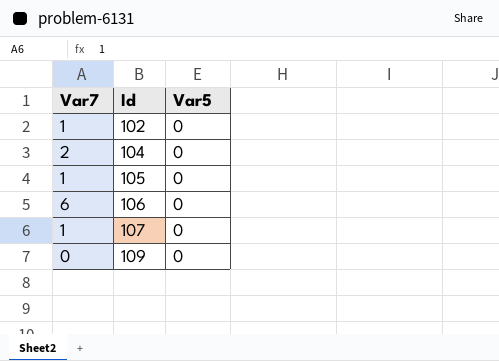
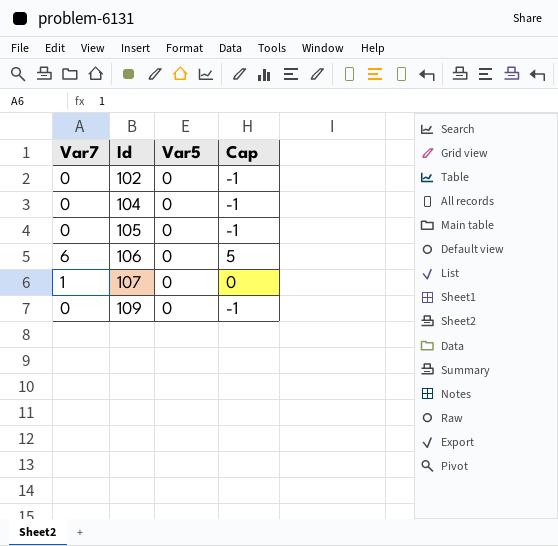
column Cap | formula: none -> [Var7] - 1
102 | Var7: 1 -> 0
104 | Var7: 2 -> 0
105 | Var7: 1 -> 0

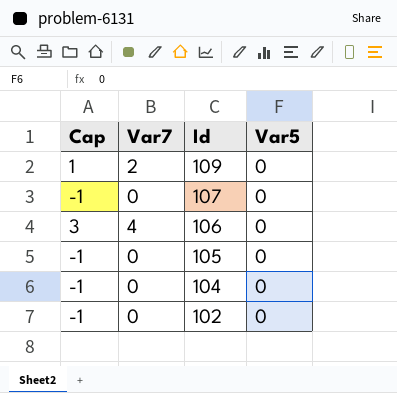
row order: Id ascending -> Id descending
column Cap | position: 4 -> 1
109 | Cap: -1 -> 1
109 | Var7: 0 -> 2
107 | Cap: 0 -> -1
107 | Var7: 1 -> 0
106 | Cap: 5 -> 3
106 | Var7: 6 -> 4

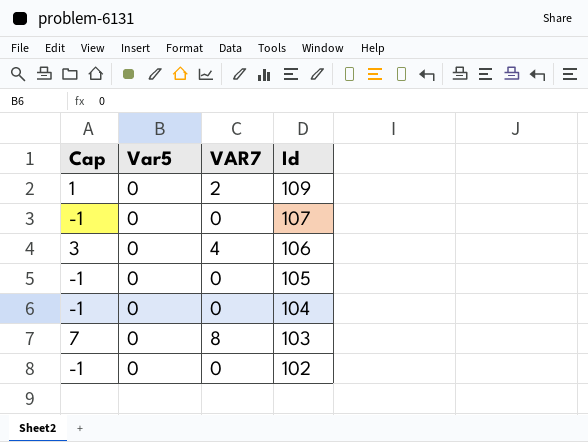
column Var5 | position: 4 -> 2
column name: Var7 -> VAR7
row 103: none -> 7 | 0 | 8

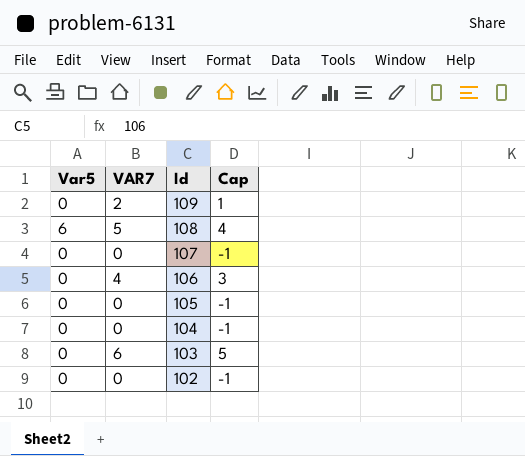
column Cap | position: 1 -> 4
row 108: none -> 6 | 5 | 4
103 | VAR7: 8 -> 6
103 | Cap: 7 -> 5

